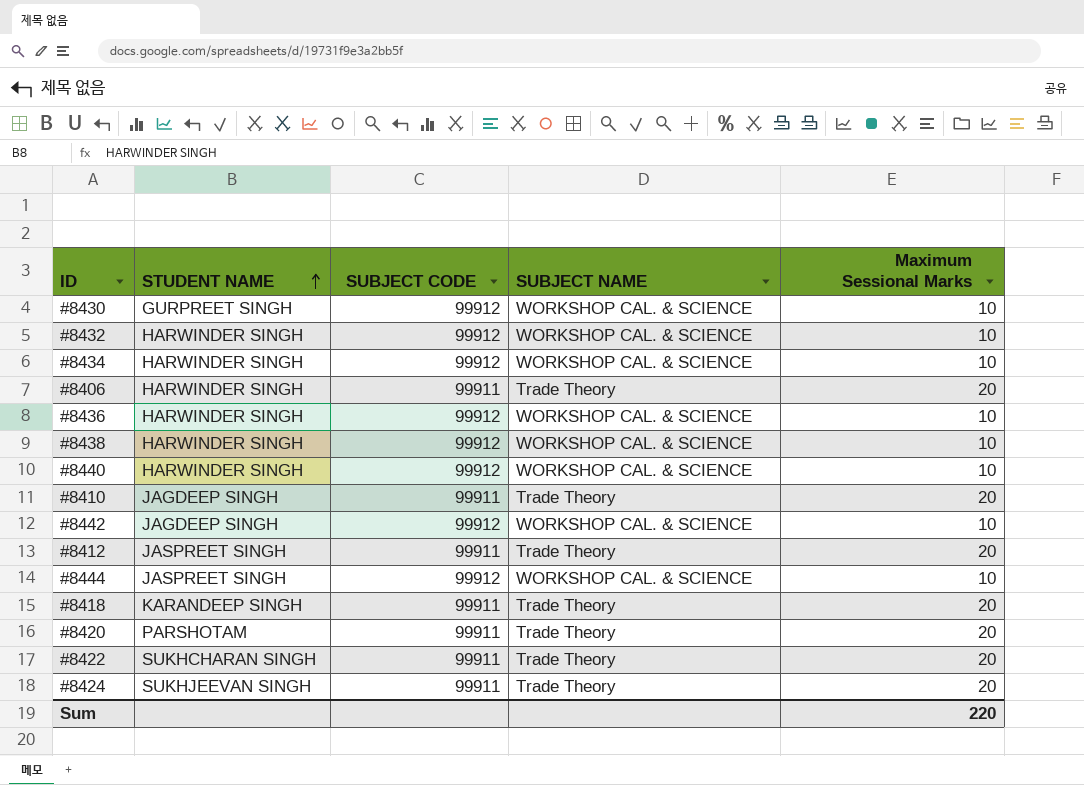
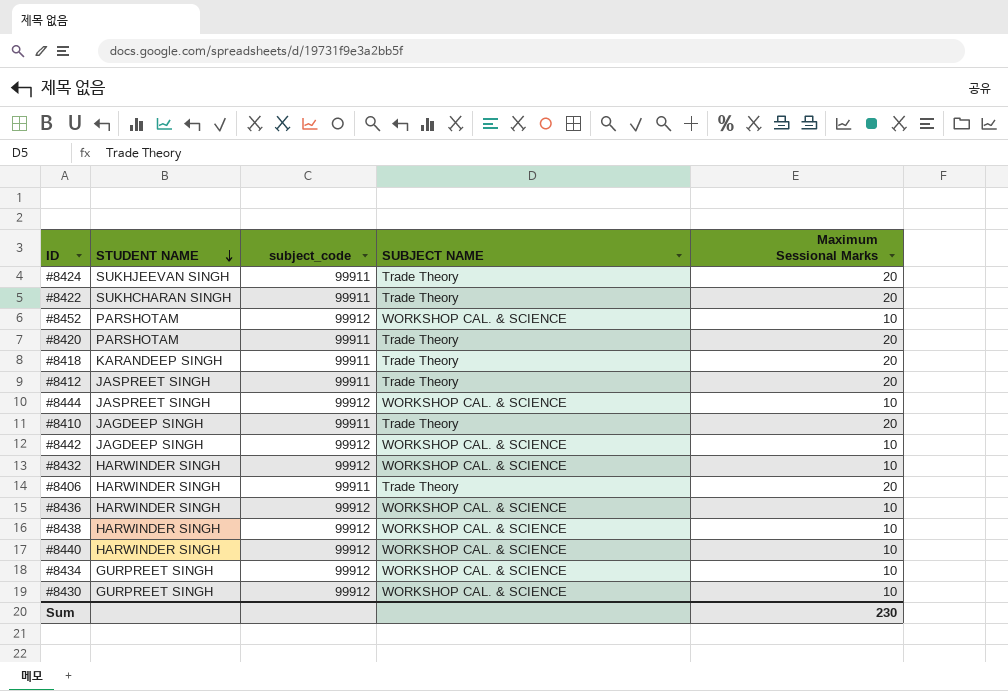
row order: STUDENT NAME ascending -> STUDENT NAME descending
column name: SUBJECT CODE -> subject_code
row #8452: none -> PARSHOTAM | 99912 | WORKSHOP CAL. & SCIENCE | 10
#8434 | STUDENT NAME: HARWINDER SINGH -> GURPREET SINGH
Sum | Maximum Sessional Marks: 220 -> 230

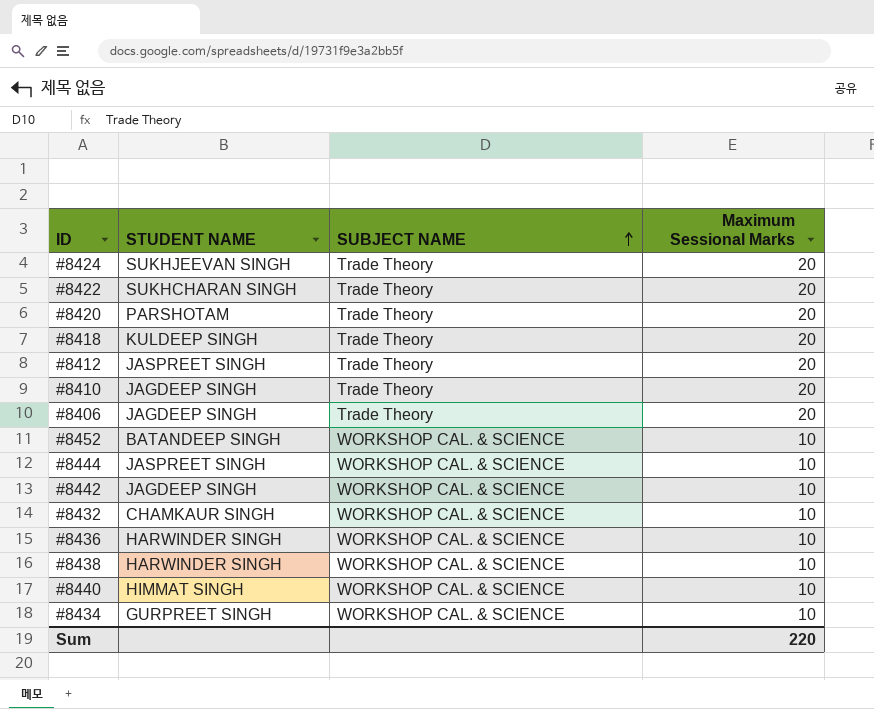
row order: STUDENT NAME descending -> SUBJECT NAME ascending
column subject_code | position: 3 -> none
row #8430: GURPREET SINGH | 99912 | WORKSHOP CAL. & SCIENCE | 10 -> none
#8418 | STUDENT NAME: KARANDEEP SINGH -> KULDEEP SINGH
#8406 | STUDENT NAME: HARWINDER SINGH -> JAGDEEP SINGH
#8452 | STUDENT NAME: PARSHOTAM -> BATANDEEP SINGH
#8432 | STUDENT NAME: HARWINDER SINGH -> CHAMKAUR SINGH
#8440 | STUDENT NAME: HARWINDER SINGH -> HIMMAT SINGH
Sum | Maximum Sessional Marks: 230 -> 220

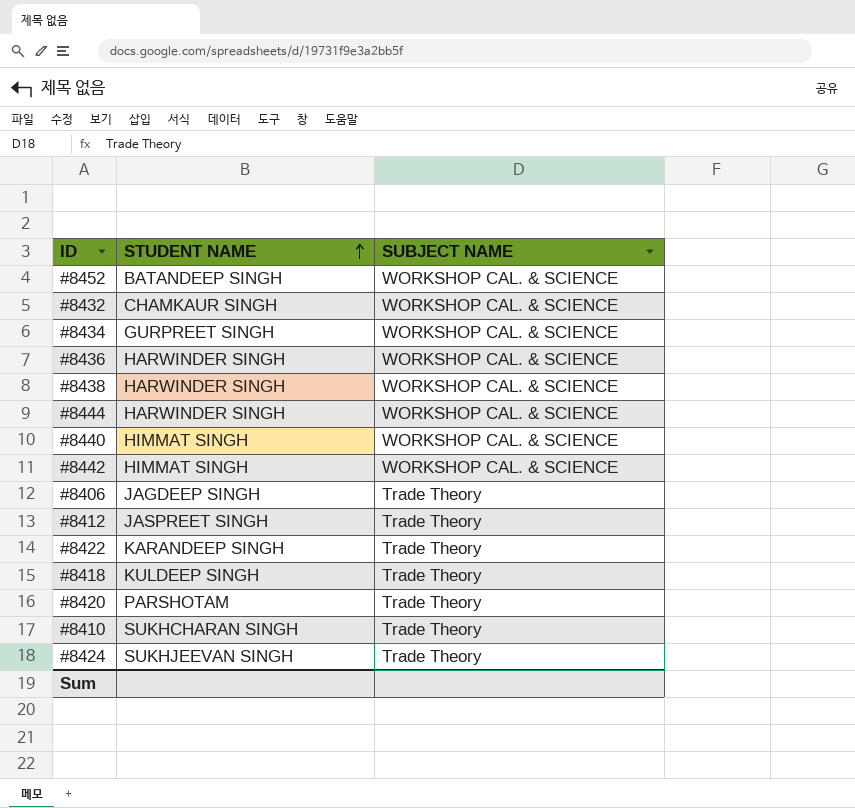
row order: SUBJECT NAME ascending -> STUDENT NAME ascending
column Maximum Sessional Marks | position: 4 -> none
#8444 | STUDENT NAME: JASPREET SINGH -> HARWINDER SINGH
#8442 | STUDENT NAME: JAGDEEP SINGH -> HIMMAT SINGH
#8422 | STUDENT NAME: SUKHCHARAN SINGH -> KARANDEEP SINGH
#8410 | STUDENT NAME: JAGDEEP SINGH -> SUKHCHARAN SINGH

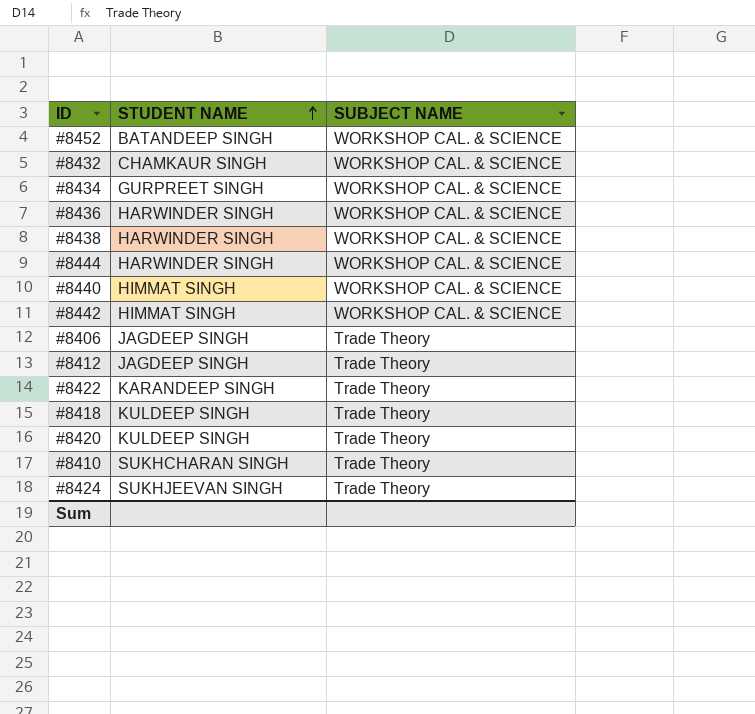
#8412 | STUDENT NAME: JASPREET SINGH -> JAGDEEP SINGH
#8420 | STUDENT NAME: PARSHOTAM -> KULDEEP SINGH

